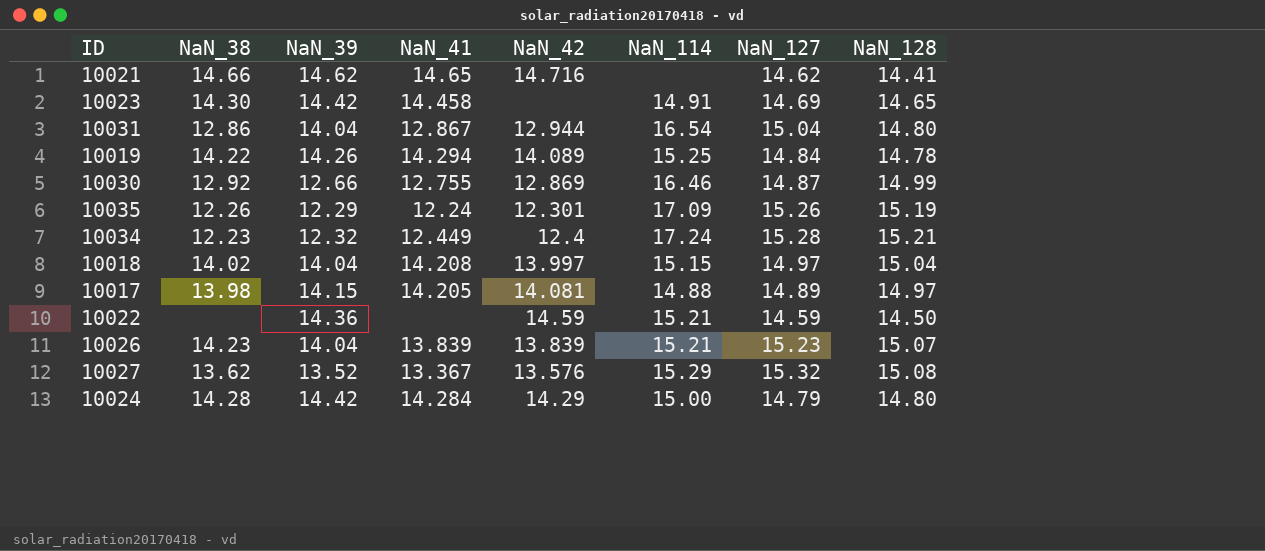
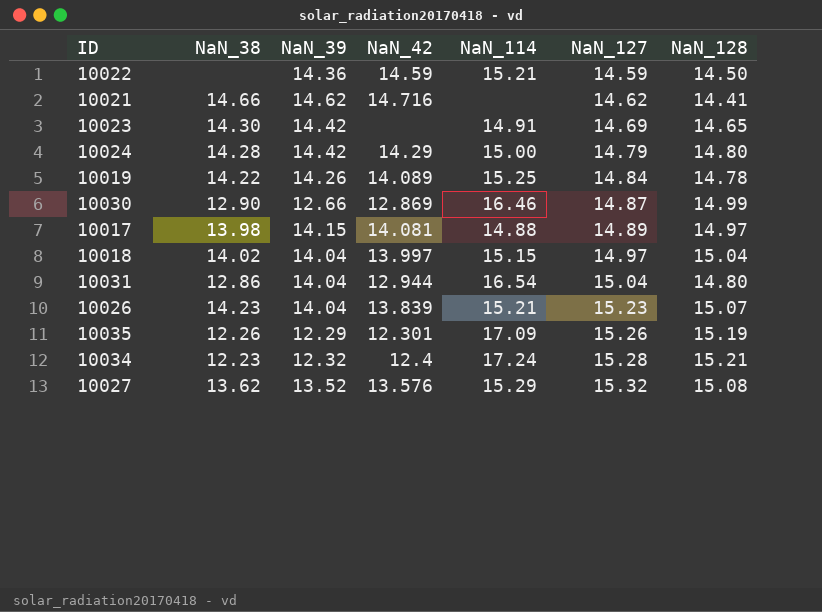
row order: none -> NaN_127 ascending
column NaN_41 | position: 4 -> none
10030 | NaN_38: 12.92 -> 12.90

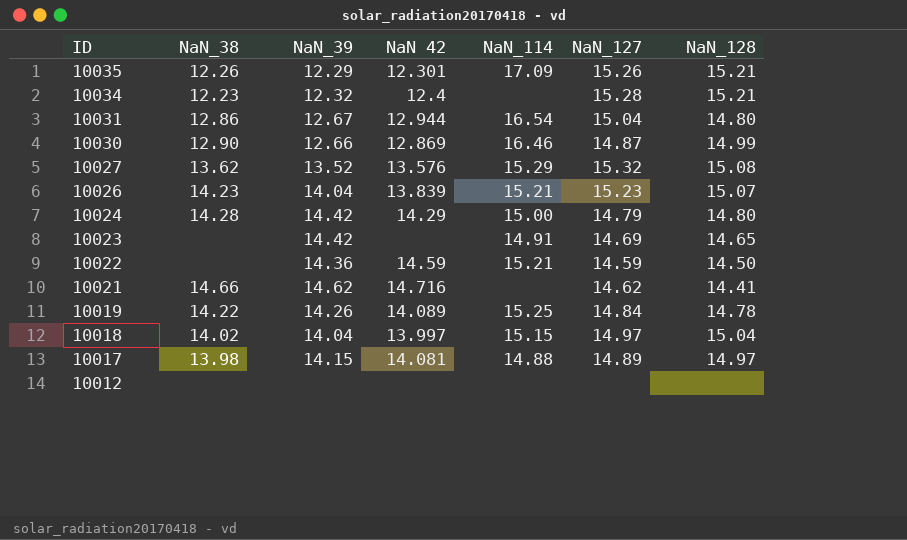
row order: NaN_127 ascending -> ID descending
column name: NaN_42 -> NaN 42
10035 | NaN_128: 15.19 -> 15.21
10034 | NaN_114: 17.24 -> none
10031 | NaN_39: 14.04 -> 12.67
10023 | NaN_38: 14.30 -> none
row 10012: none -> none | none | none | none | none | none

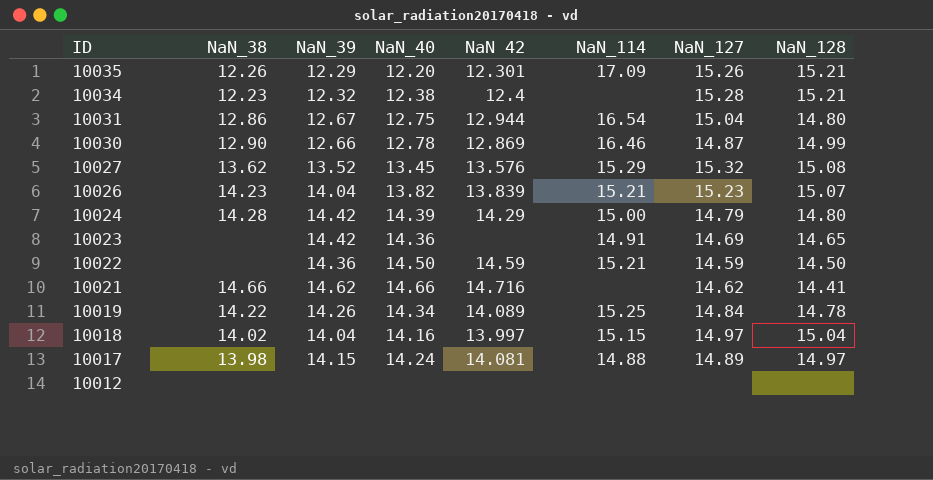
column NaN_40 | position: none -> 4

